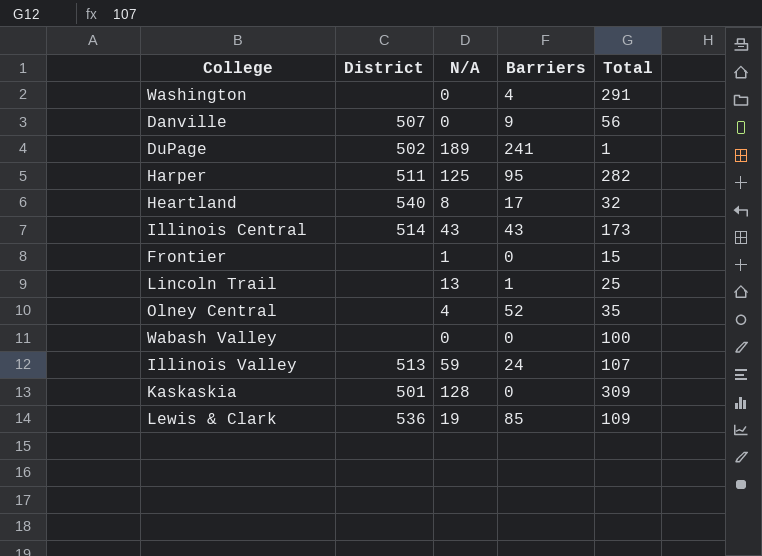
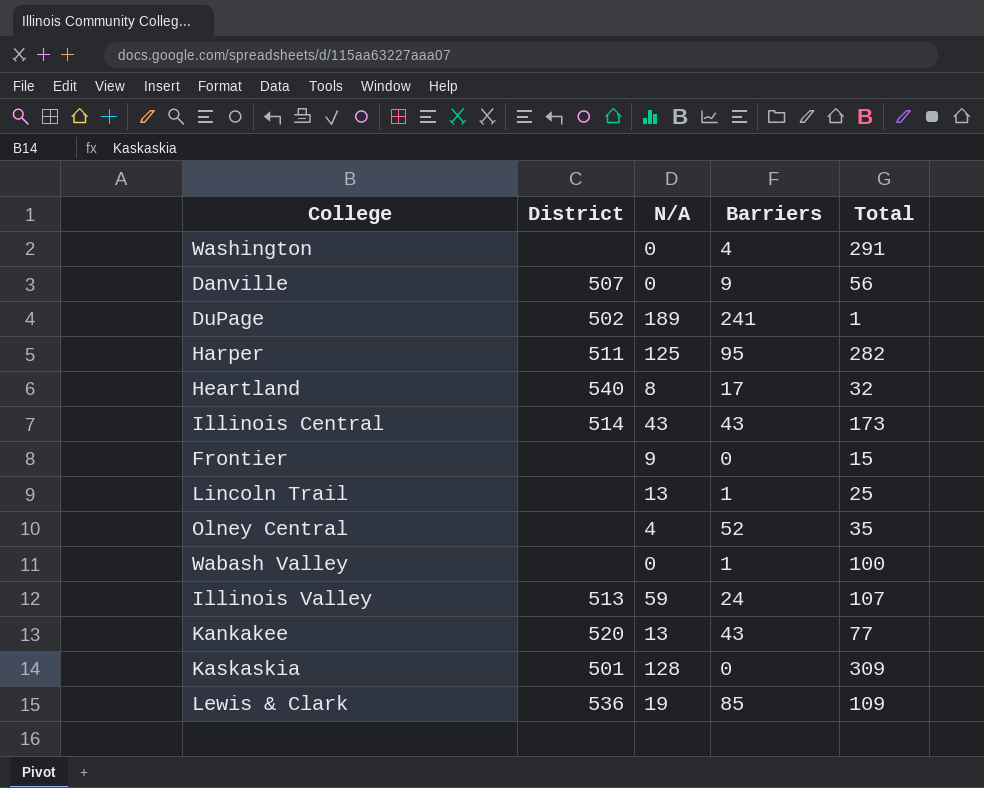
Frontier | N/A: 1 -> 9
Wabash Valley | Barriers: 0 -> 1
row Kankakee: none -> 520 | 13 | 43 | 77

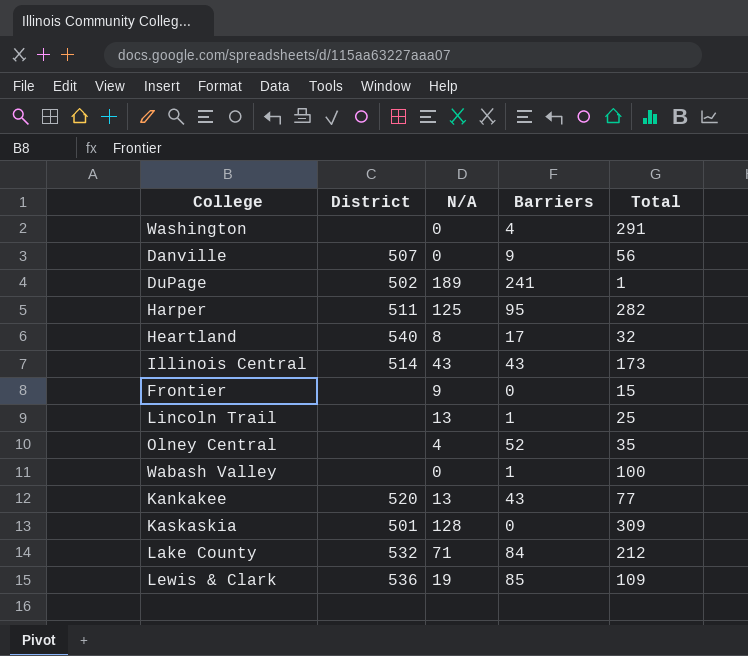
row Illinois Valley: 513 | 59 | 24 | 107 -> none
row Lake County: none -> 532 | 71 | 84 | 212

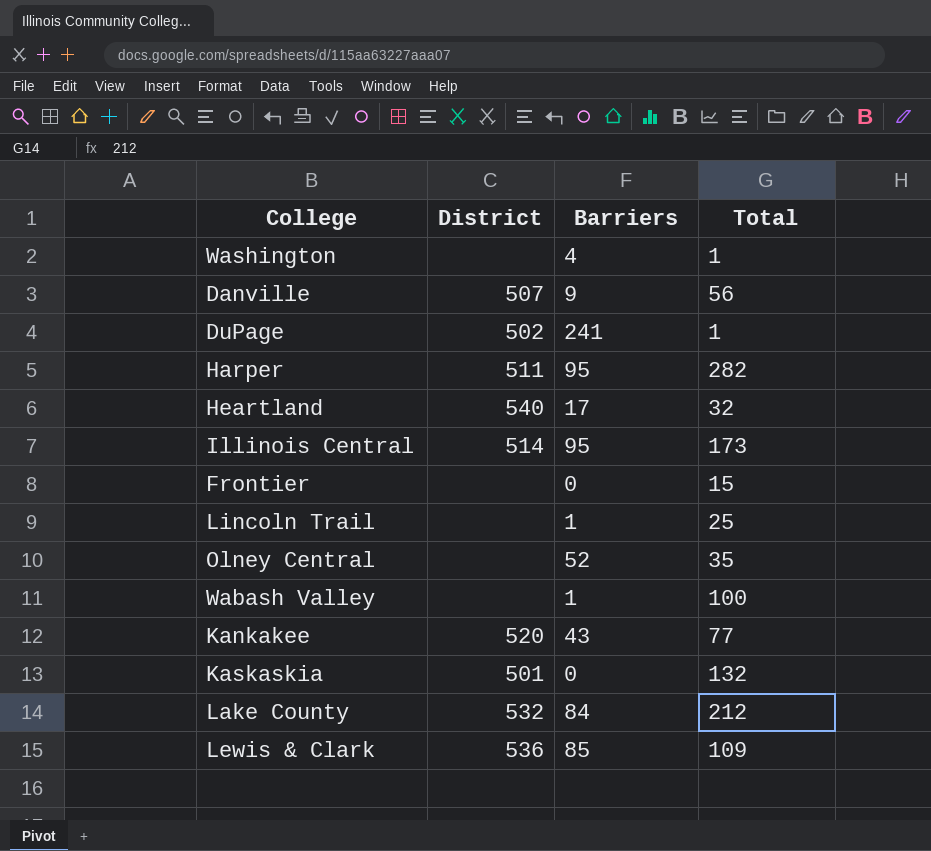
column N/A | position: 3 -> none
Washington | Total: 291 -> 1
Illinois Central | Barriers: 43 -> 95
Kaskaskia | Total: 309 -> 132

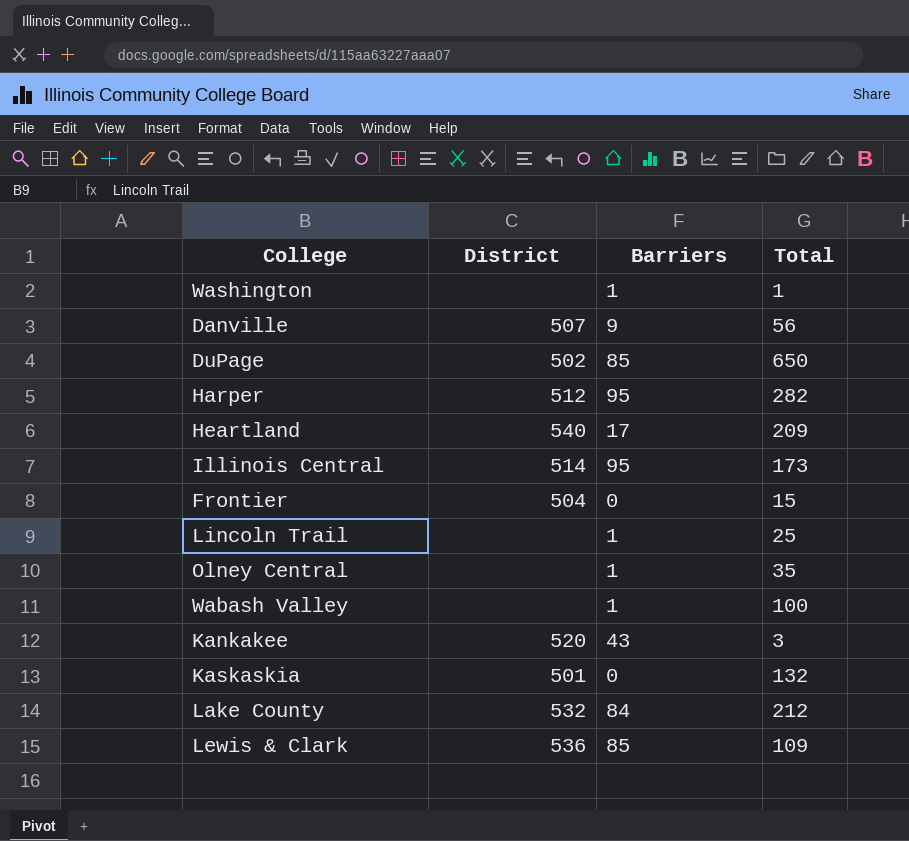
Washington | Barriers: 4 -> 1
DuPage | Barriers: 241 -> 85
DuPage | Total: 1 -> 650
Harper | District: 511 -> 512
Heartland | Total: 32 -> 209
Frontier | District: none -> 504
Olney Central | Barriers: 52 -> 1
Kankakee | Total: 77 -> 3

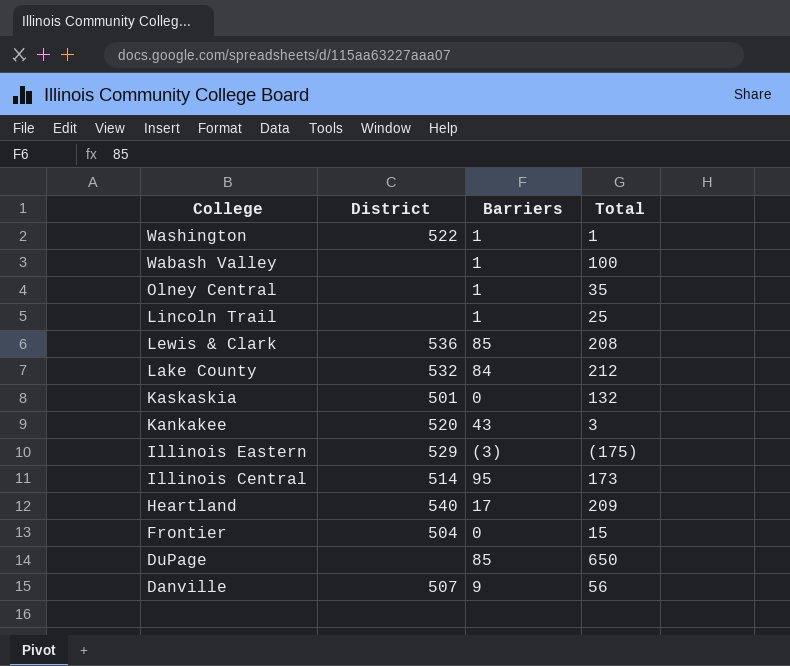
row order: none -> College descending
row Harper: 512 | 95 | 282 -> none
Washington | District: none -> 522
Lewis & Clark | Total: 109 -> 208
row Illinois Eastern: none -> 529 | (3) | (175)
DuPage | District: 502 -> none

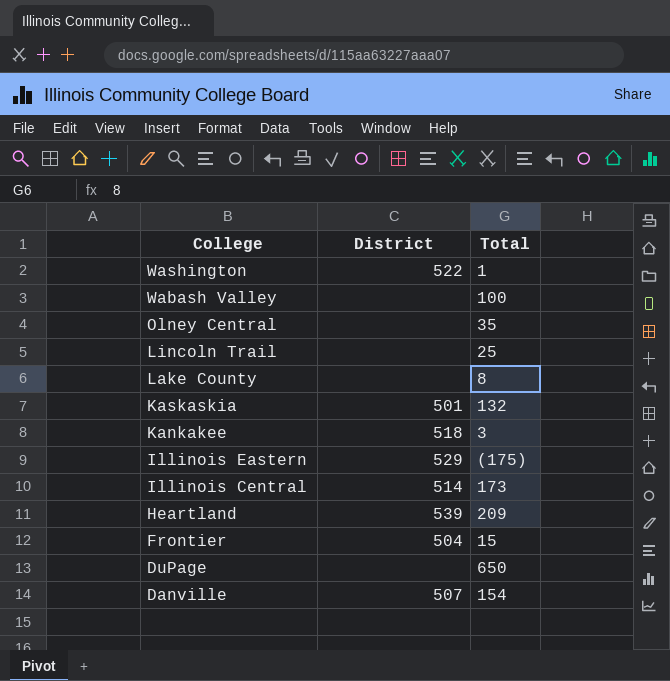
column Barriers | position: 3 -> none
row Lewis & Clark: 536 | 85 | 208 -> none
Lake County | District: 532 -> none
Lake County | Total: 212 -> 8
Kankakee | District: 520 -> 518
Heartland | District: 540 -> 539
Danville | Total: 56 -> 154

